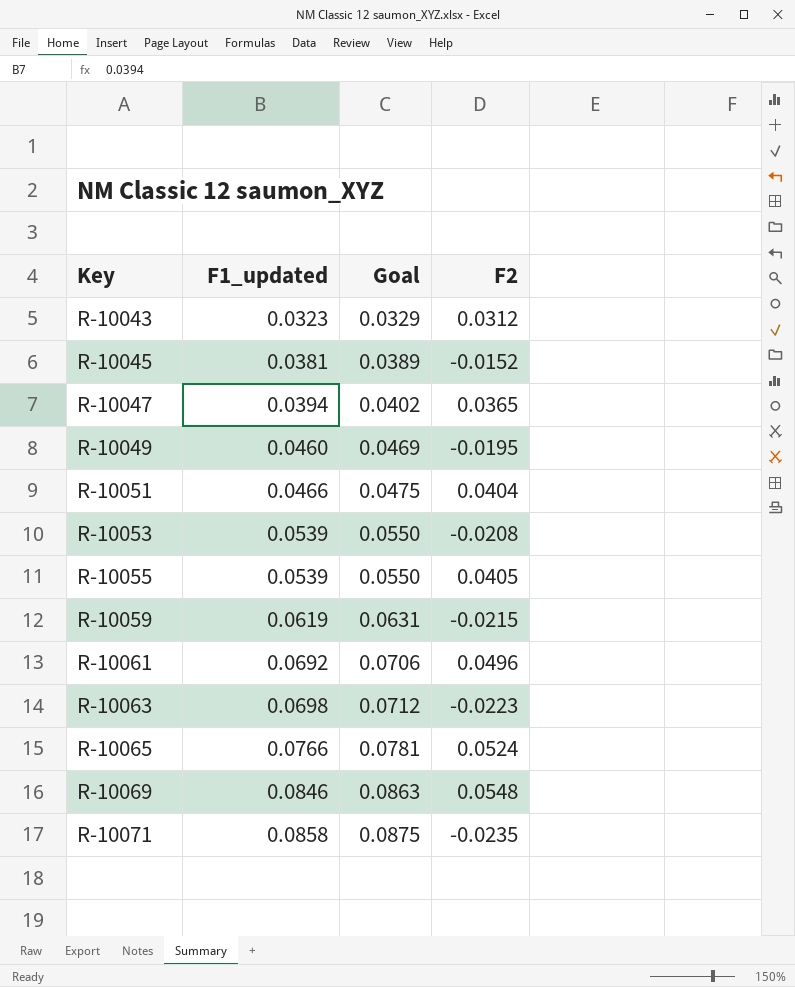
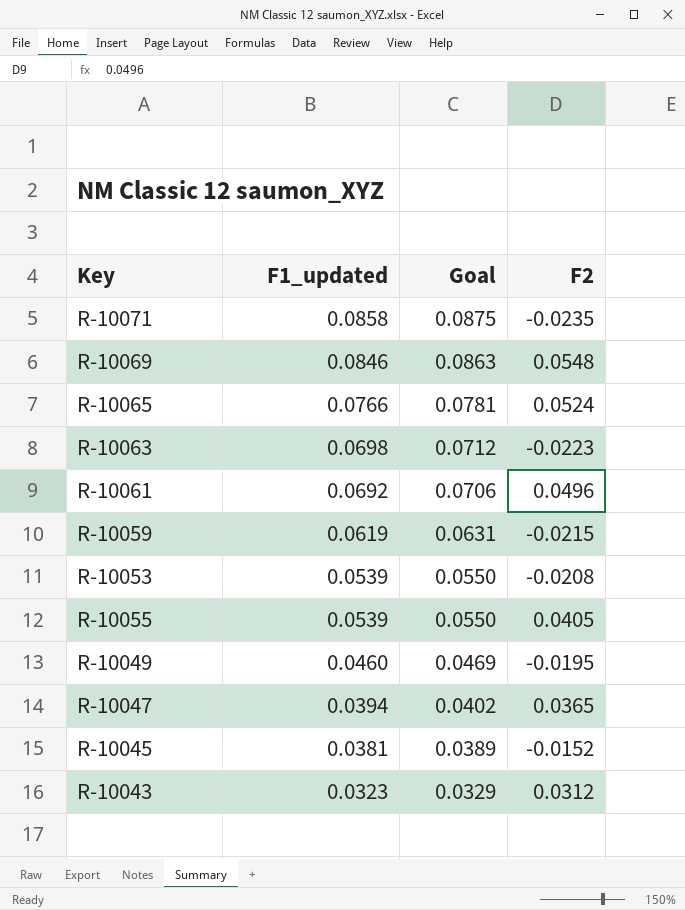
row order: Key ascending -> F1_updated descending
row R-10051: 0.0466 | 0.0475 | 0.0404 -> none

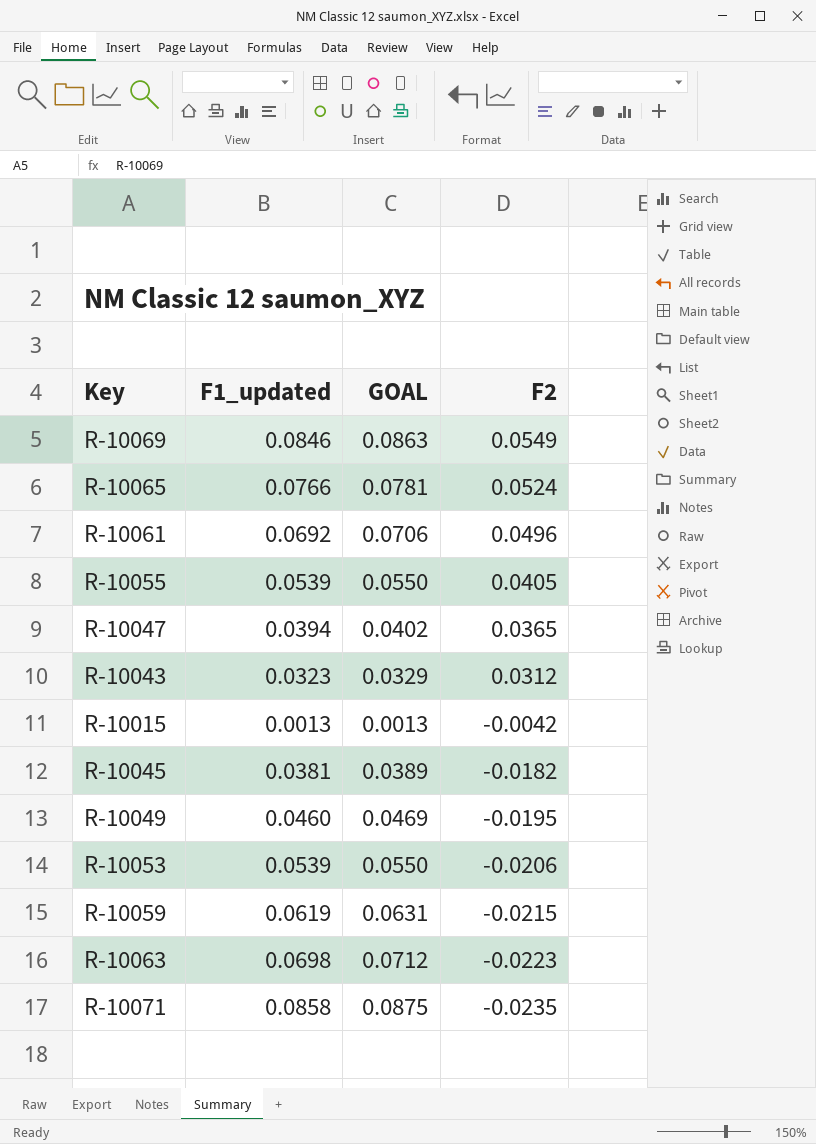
row order: F1_updated descending -> F2 descending
column name: Goal -> GOAL
R-10069 | F2: 0.0548 -> 0.0549
row R-10015: none -> 0.0013 | 0.0013 | -0.0042
R-10045 | F2: -0.0152 -> -0.0182
R-10053 | F2: -0.0208 -> -0.0206

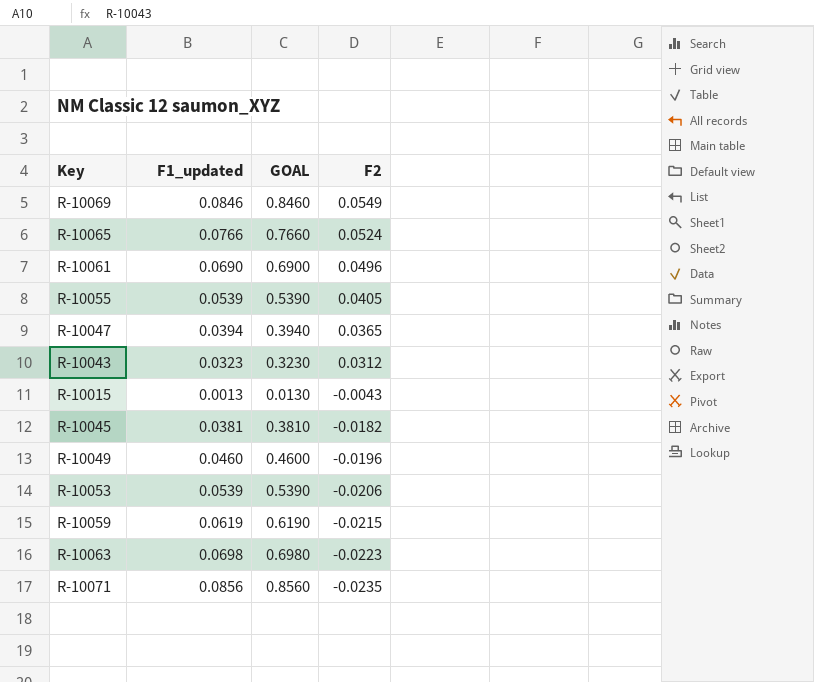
column GOAL | formula: [F1_updated] * 1.02 -> [F1_updated] * 10
R-10061 | F1_updated: 0.0692 -> 0.0690
R-10015 | F2: -0.0042 -> -0.0043
R-10049 | F2: -0.0195 -> -0.0196
R-10071 | F1_updated: 0.0858 -> 0.0856

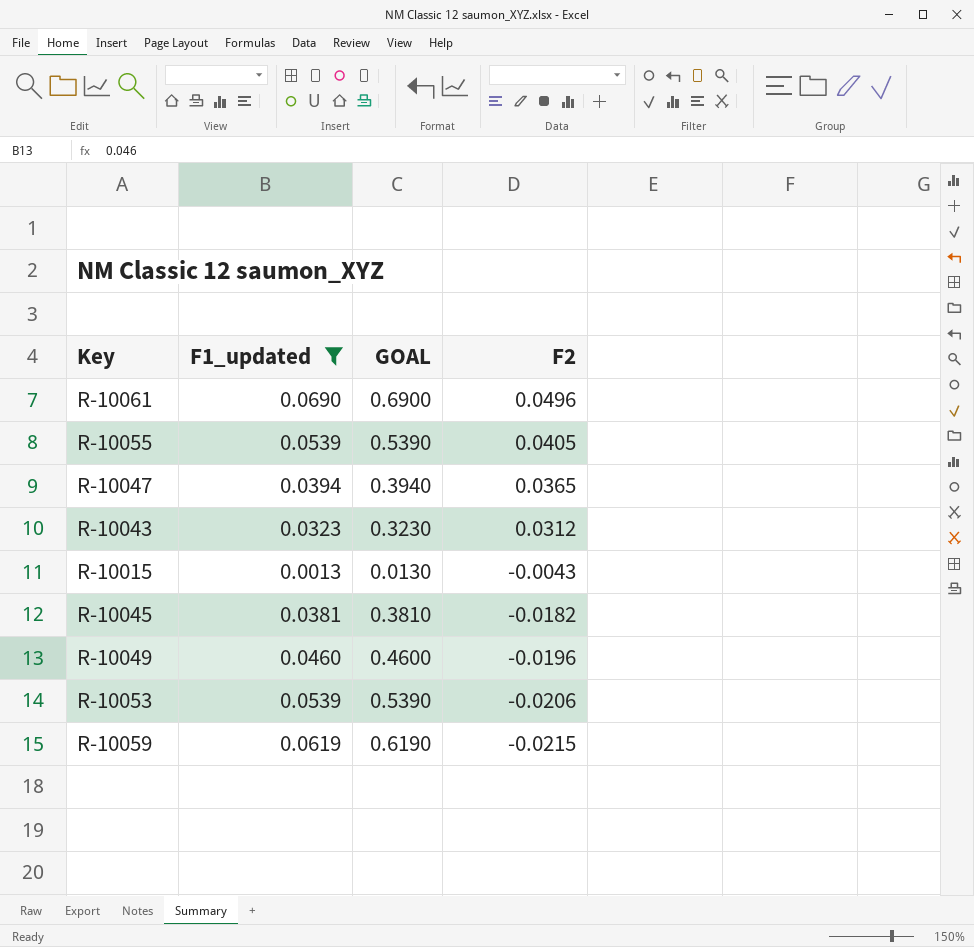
filter: none -> F1_updated <= 0.0690

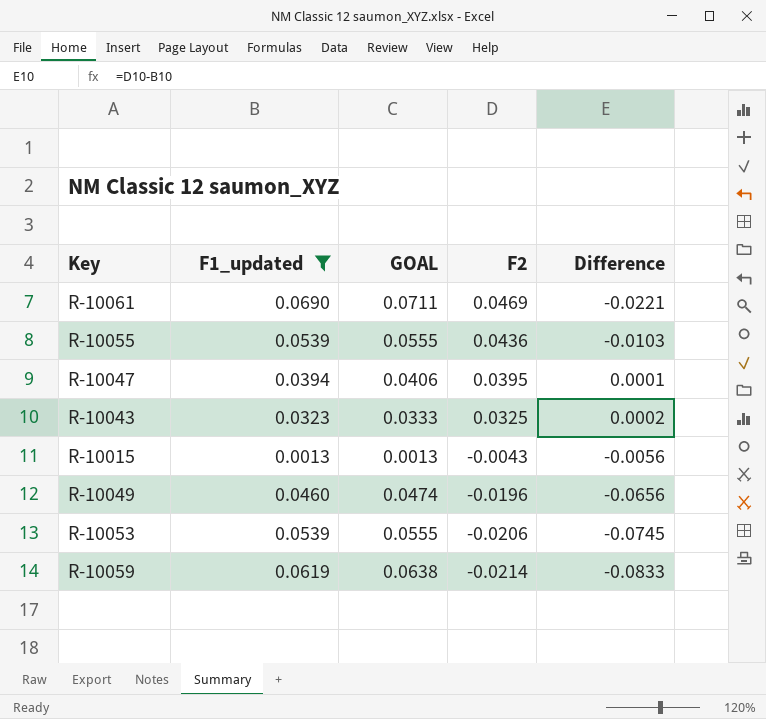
column GOAL | formula: [F1_updated] * 10 -> [F1_updated] * 1.03
column Difference | formula: none -> [F2] - [F1_updated]
row R-10045: 0.0381 | 0.3810 | -0.0182 -> none
R-10061 | F2: 0.0496 -> 0.0469
R-10055 | F2: 0.0405 -> 0.0436
R-10047 | F2: 0.0365 -> 0.0395
R-10043 | F2: 0.0312 -> 0.0325
R-10059 | F2: -0.0215 -> -0.0214

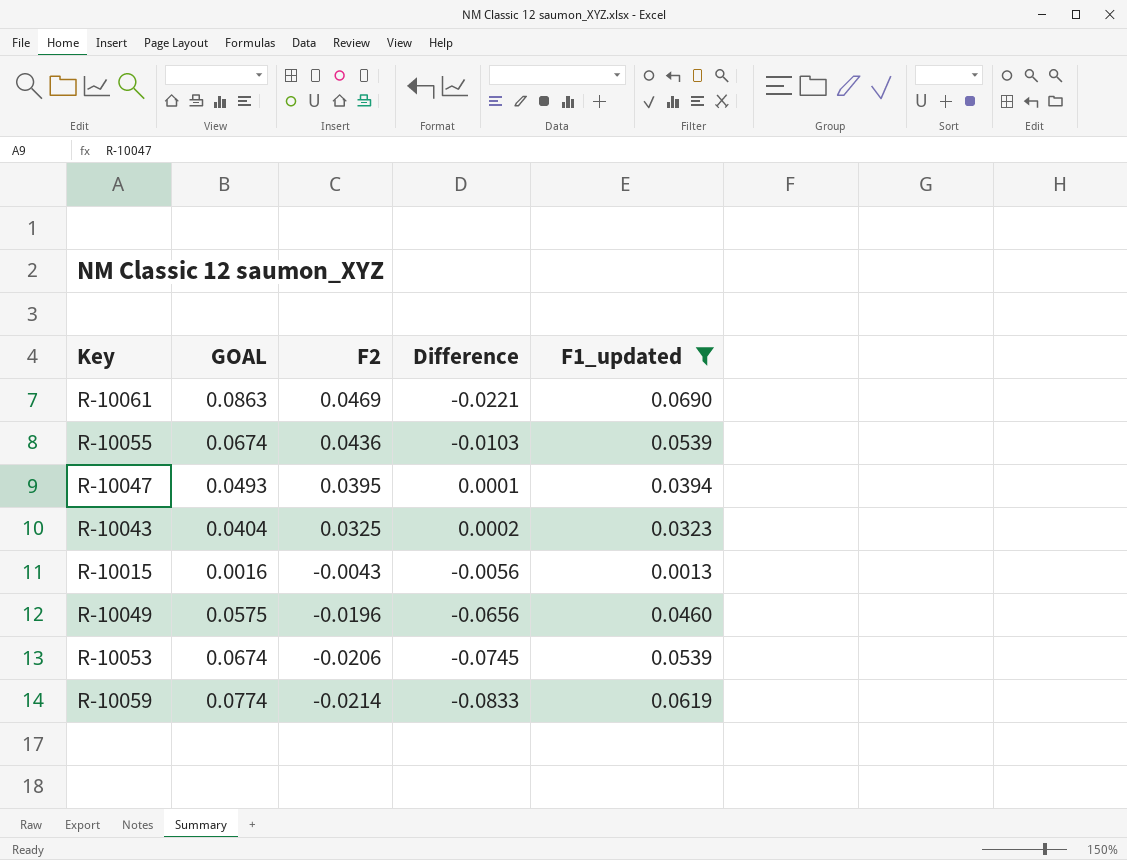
column GOAL | formula: [F1_updated] * 1.03 -> [F1_updated] * 1.25
column F1_updated | position: 2 -> 5

